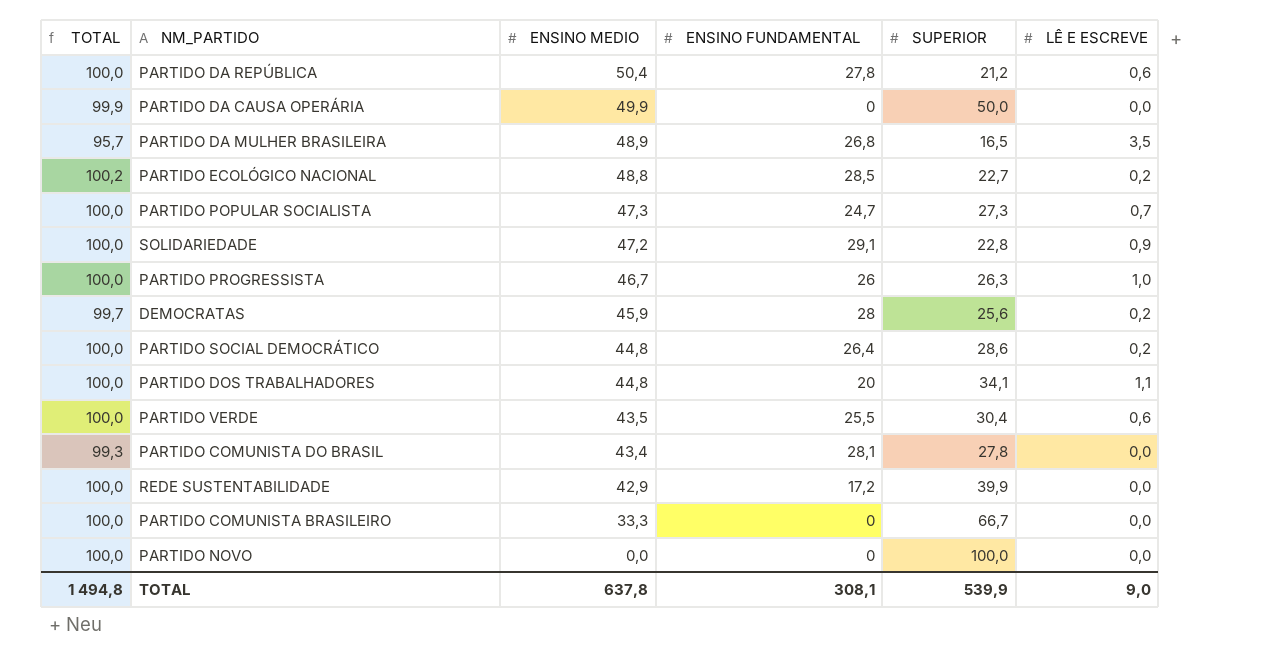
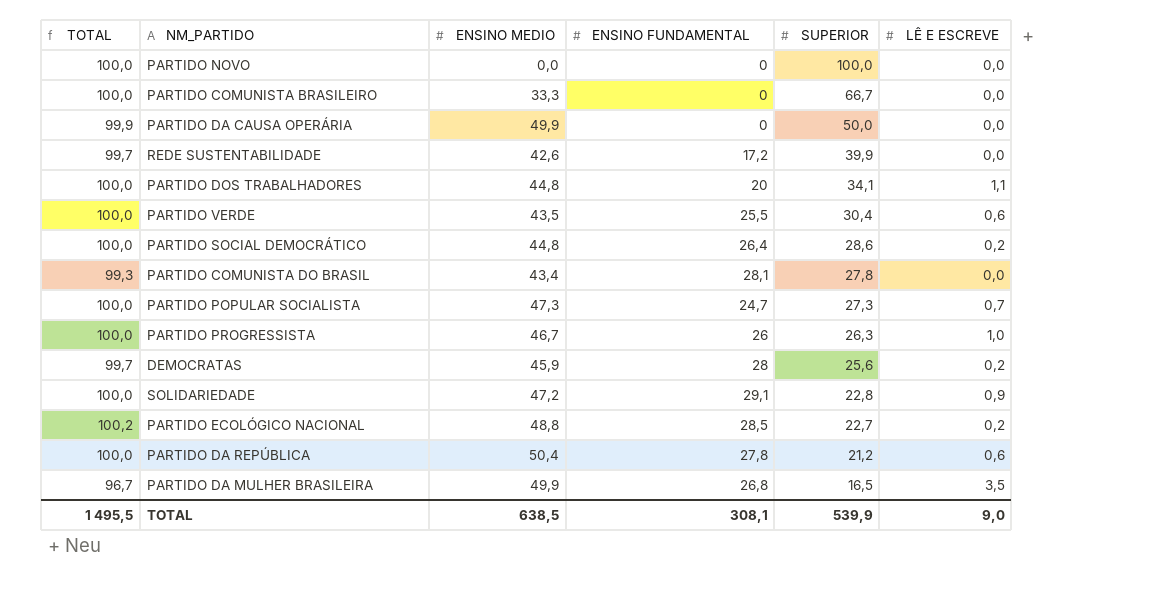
row order: ENSINO MEDIO descending -> SUPERIOR descending
REDE SUSTENTABILIDADE | TOTAL: 100,0 -> 99,7
REDE SUSTENTABILIDADE | ENSINO MEDIO: 42,9 -> 42,6
PARTIDO DA MULHER BRASILEIRA | TOTAL: 95,7 -> 96,7
PARTIDO DA MULHER BRASILEIRA | ENSINO MEDIO: 48,9 -> 49,9
TOTAL | TOTAL: 1 494,8 -> 1 495,5
TOTAL | ENSINO MEDIO: 637,8 -> 638,5

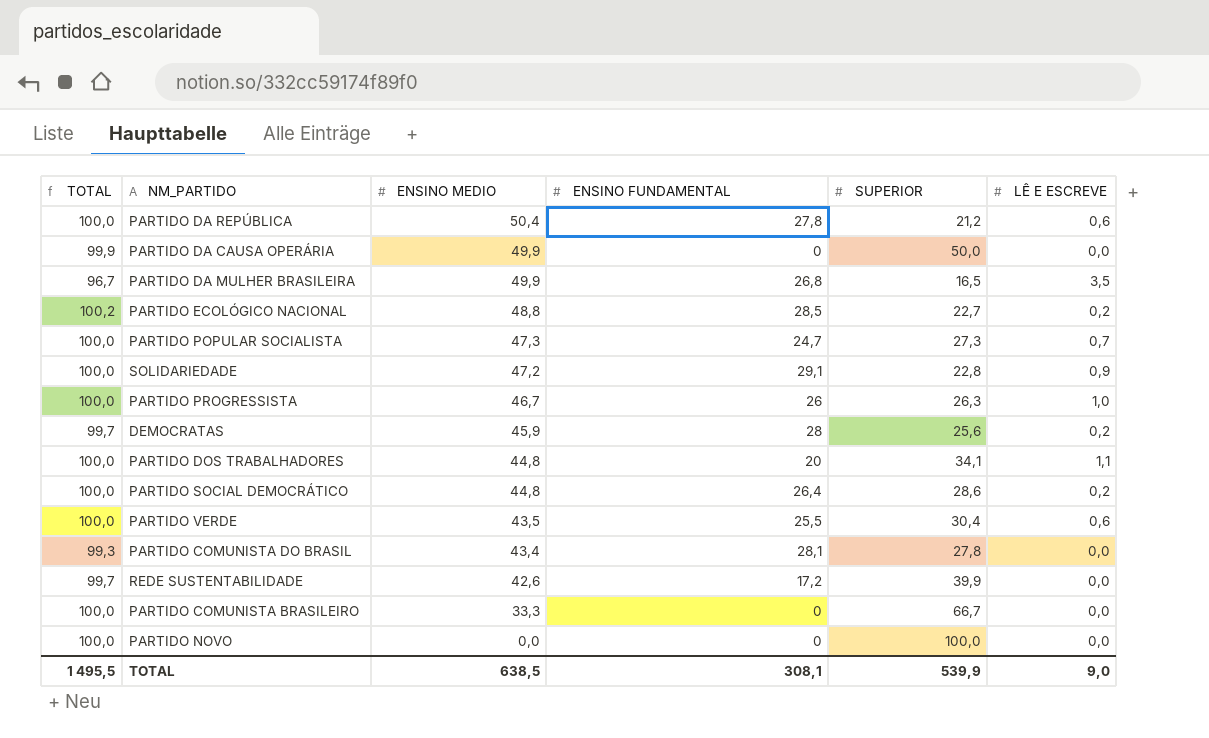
row order: SUPERIOR descending -> ENSINO MEDIO descending

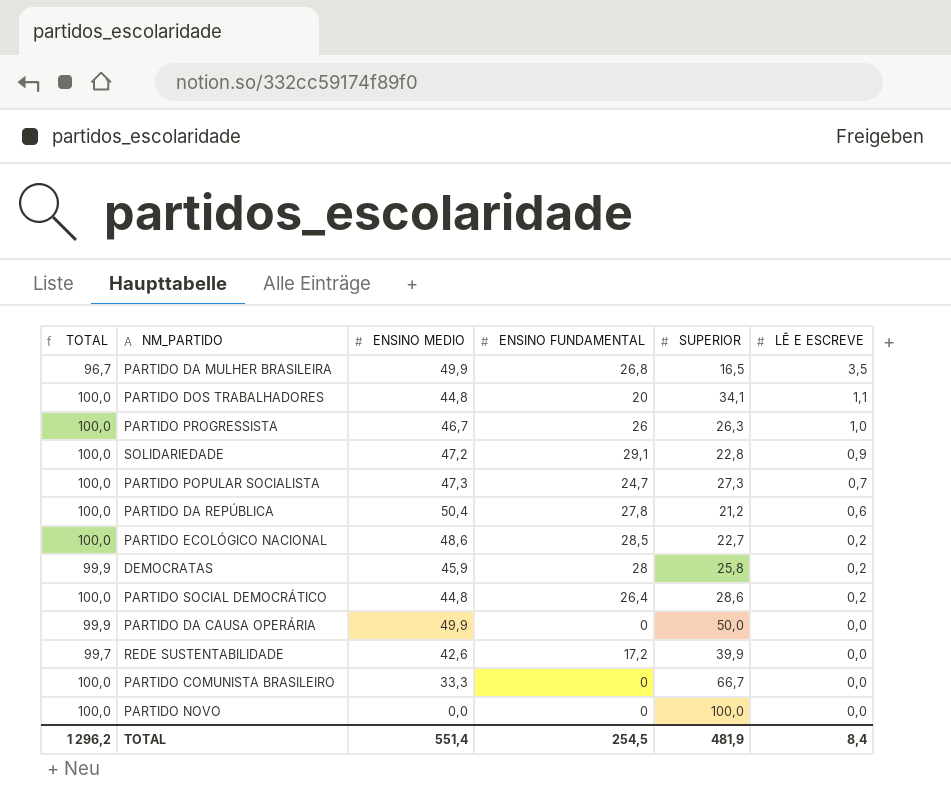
row order: ENSINO MEDIO descending -> LÊ E ESCREVE descending
row PARTIDO VERDE: 100,0 | 43,5 | 25,5 | 30,4 | 0,6 -> none
row PARTIDO COMUNISTA DO BRASIL: 99,3 | 43,4 | 28,1 | 27,8 | 0,0 -> none
PARTIDO ECOLÓGICO NACIONAL | TOTAL: 100,2 -> 100,0
PARTIDO ECOLÓGICO NACIONAL | ENSINO MEDIO: 48,8 -> 48,6
DEMOCRATAS | TOTAL: 99,7 -> 99,9
DEMOCRATAS | SUPERIOR: 25,6 -> 25,8
TOTAL | TOTAL: 1 495,5 -> 1 296,2
TOTAL | ENSINO MEDIO: 638,5 -> 551,4
TOTAL | ENSINO FUNDAMENTAL: 308,1 -> 254,5
TOTAL | SUPERIOR: 539,9 -> 481,9
TOTAL | LÊ E ESCREVE: 9,0 -> 8,4

